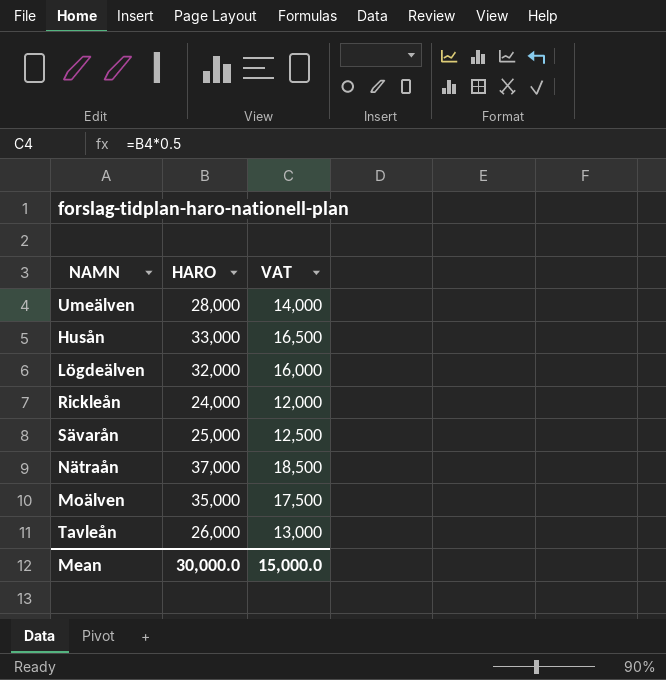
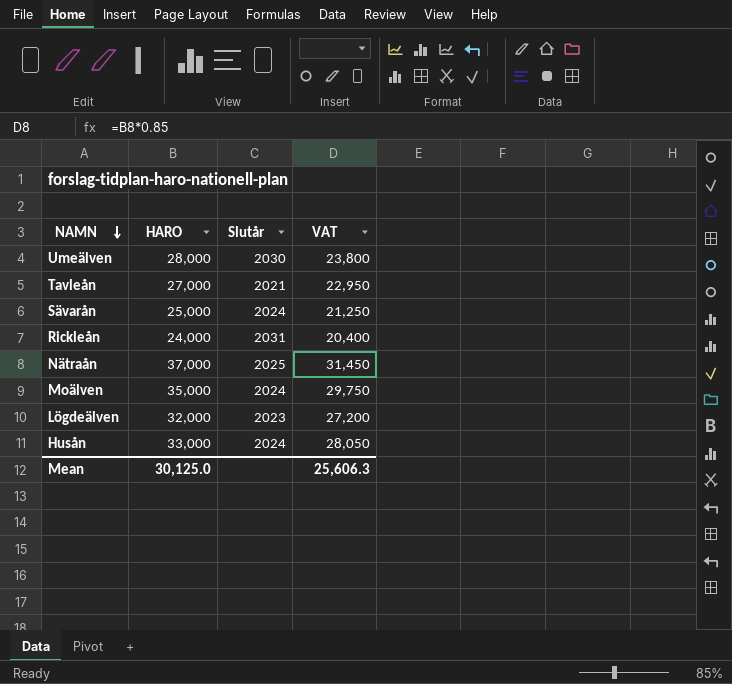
row order: none -> NAMN descending
column Slutår | position: none -> 3
column VAT | formula: [HARO] * 0.5 -> [HARO] * 0.85
Tavleån | HARO: 26,000 -> 27,000
Mean | HARO: 30,000.0 -> 30,125.0
Mean | VAT: 15,000.0 -> 25,606.3

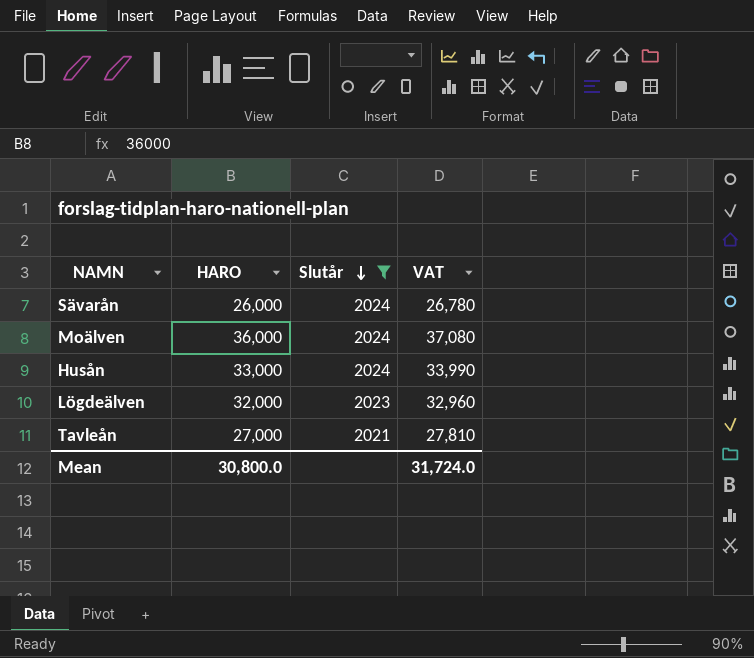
filter: none -> Slutår <= 2024
row order: NAMN descending -> Slutår descending
column VAT | formula: [HARO] * 0.85 -> [HARO] * 1.03
Sävarån | HARO: 25,000 -> 26,000
Moälven | HARO: 35,000 -> 36,000
Mean | HARO: 30,125.0 -> 30,800.0
Mean | VAT: 25,606.3 -> 31,724.0

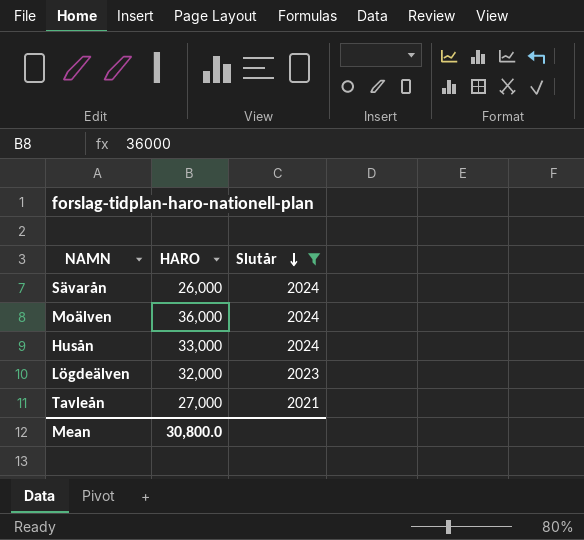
column VAT | formula: [HARO] * 1.03 -> none

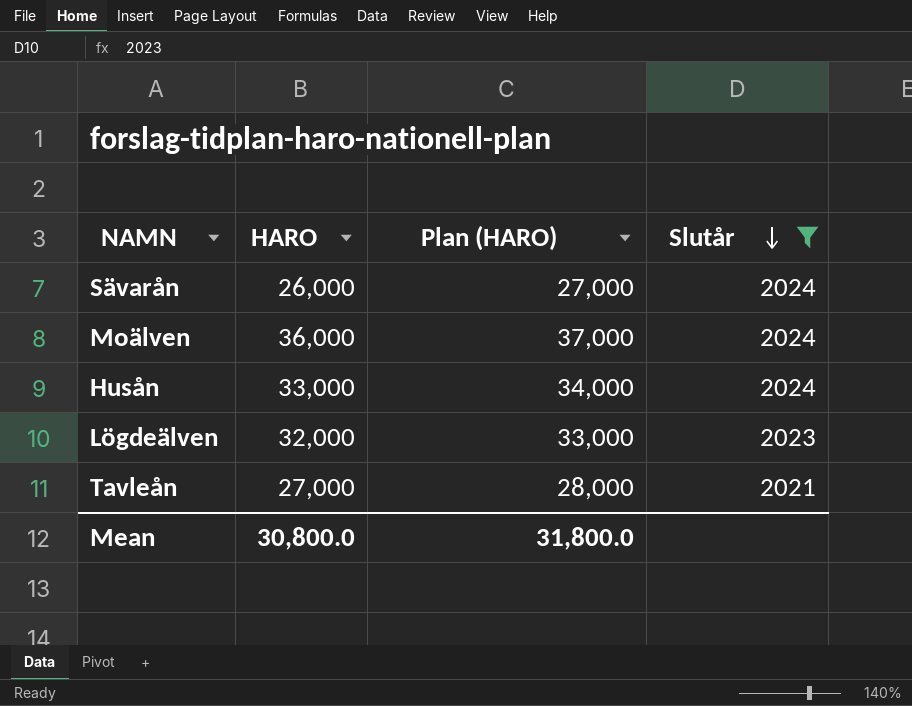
column Plan (HARO) | formula: none -> [HARO] + 1000

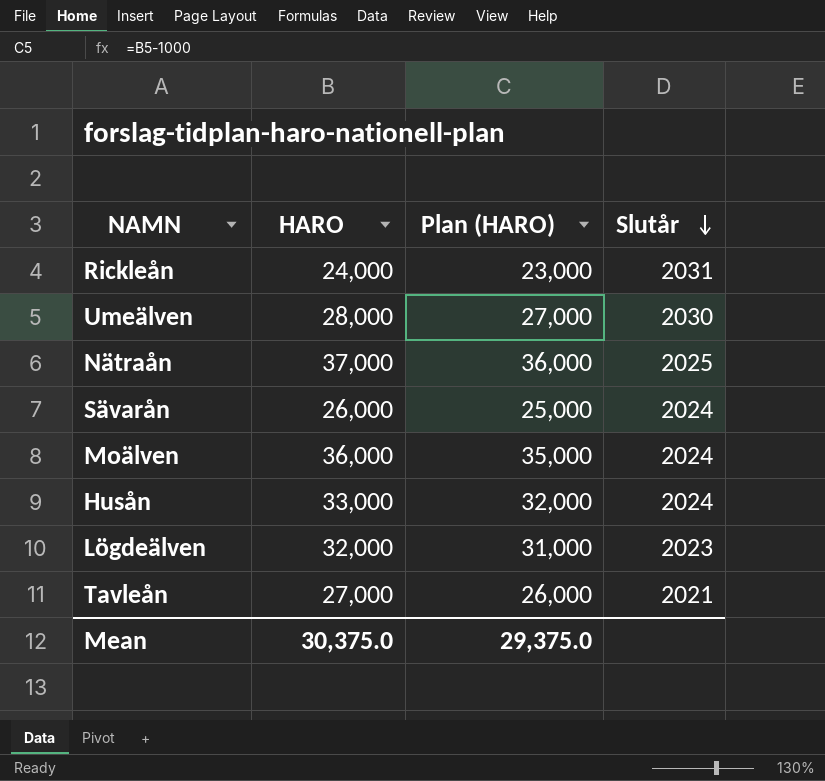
filter: Slutår <= 2024 -> none
column Plan (HARO) | formula: [HARO] + 1000 -> [HARO] - 1000
Mean | HARO: 30,800.0 -> 30,375.0
Mean | Plan (HARO): 31,800.0 -> 29,375.0

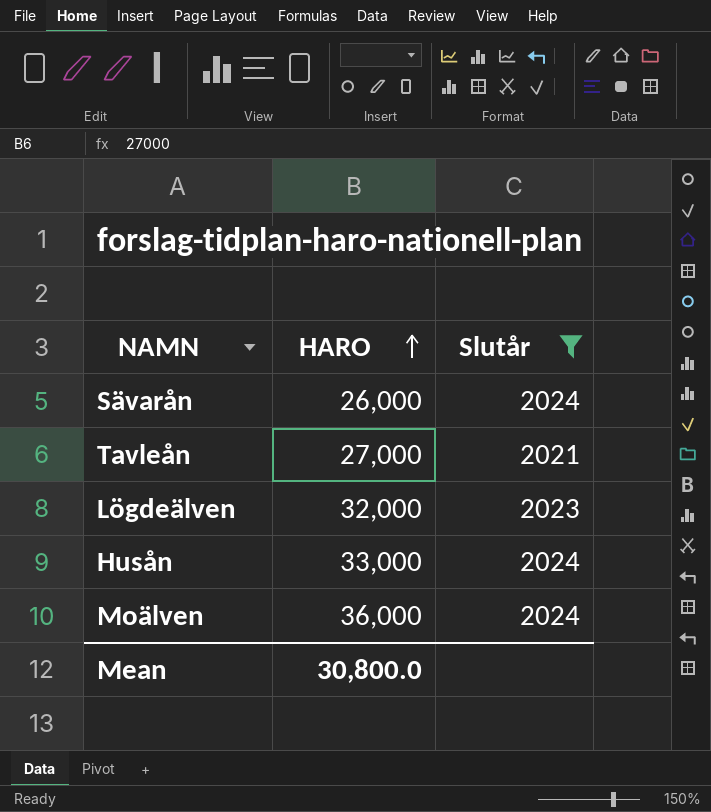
filter: none -> Slutår <= 2024
row order: Slutår descending -> HARO ascending
column Plan (HARO) | formula: [HARO] - 1000 -> none
Mean | HARO: 30,375.0 -> 30,800.0

